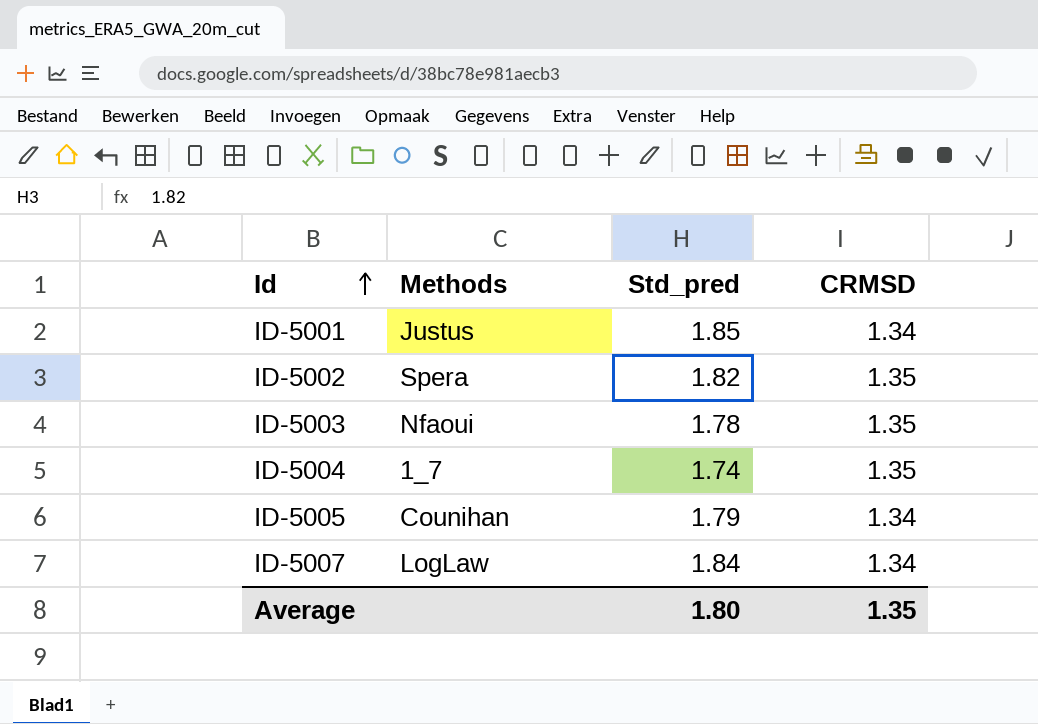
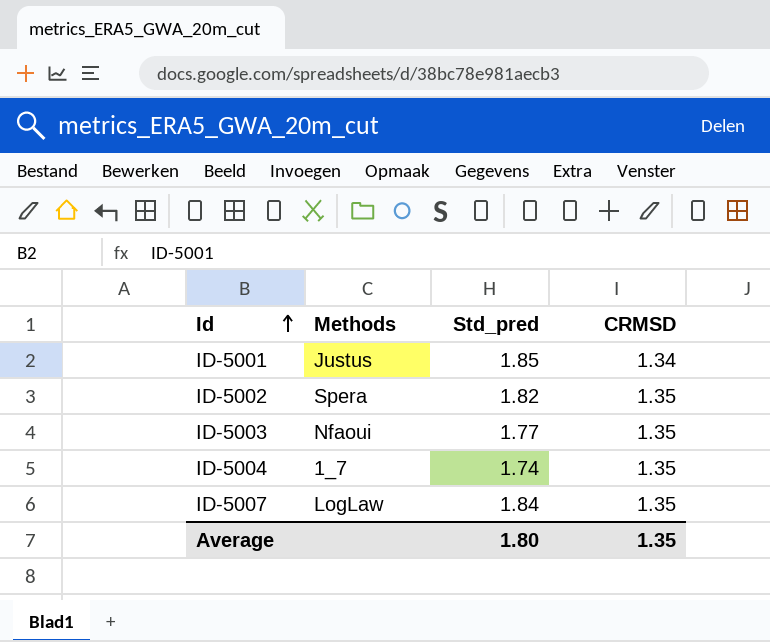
row ID-5005: Counihan | 1.79 | 1.34 -> none
ID-5003 | Std_pred: 1.78 -> 1.77
ID-5007 | CRMSD: 1.34 -> 1.35

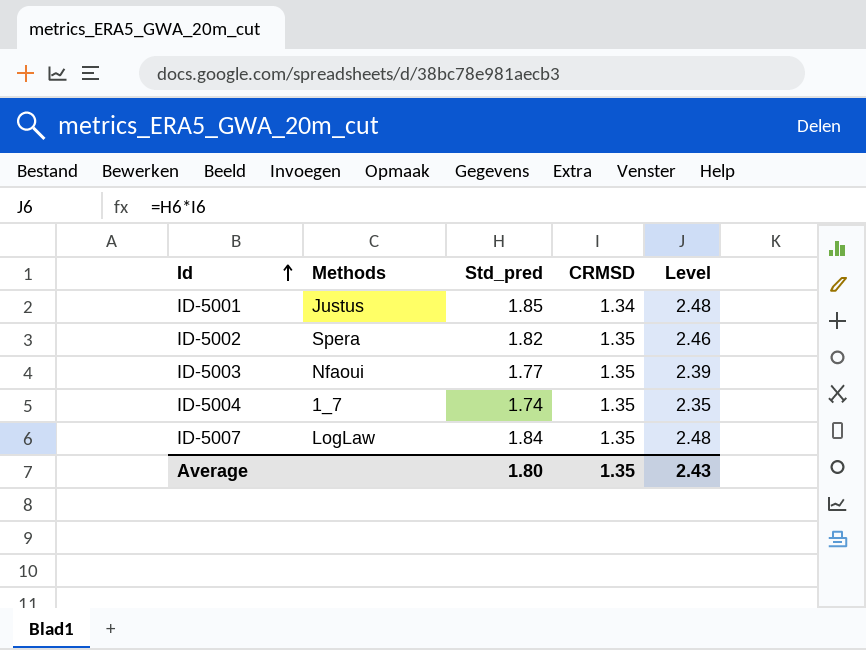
column Level | formula: none -> [Std_pred] * [CRMSD]

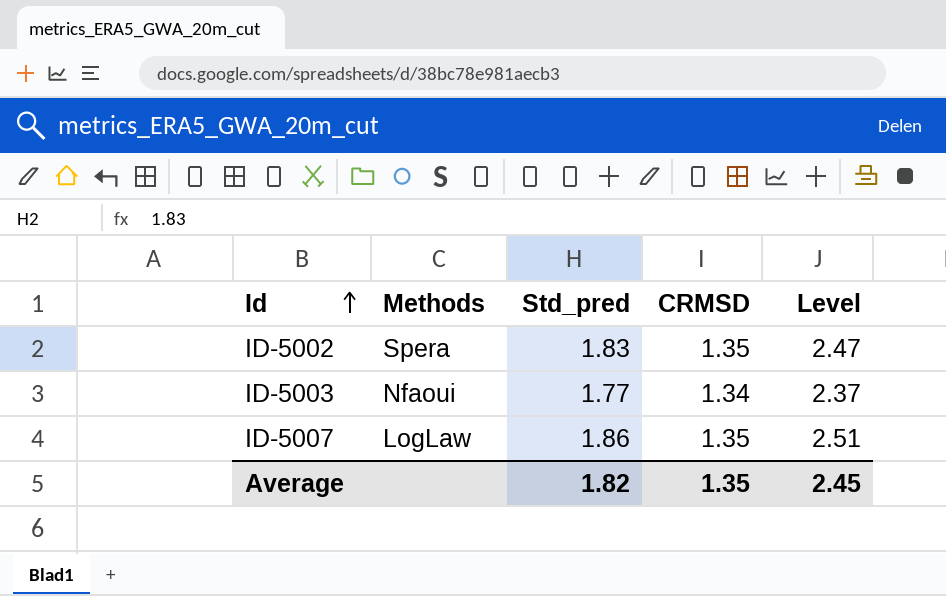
row ID-5001: Justus | 1.85 | 1.34 | 2.48 -> none
row ID-5004: 1_7 | 1.74 | 1.35 | 2.35 -> none
ID-5002 | Std_pred: 1.82 -> 1.83
ID-5002 | Level: 2.46 -> 2.47
ID-5003 | CRMSD: 1.35 -> 1.34
ID-5003 | Level: 2.39 -> 2.37
ID-5007 | Std_pred: 1.84 -> 1.86
ID-5007 | Level: 2.48 -> 2.51
Average | Std_pred: 1.80 -> 1.82
Average | Level: 2.43 -> 2.45

